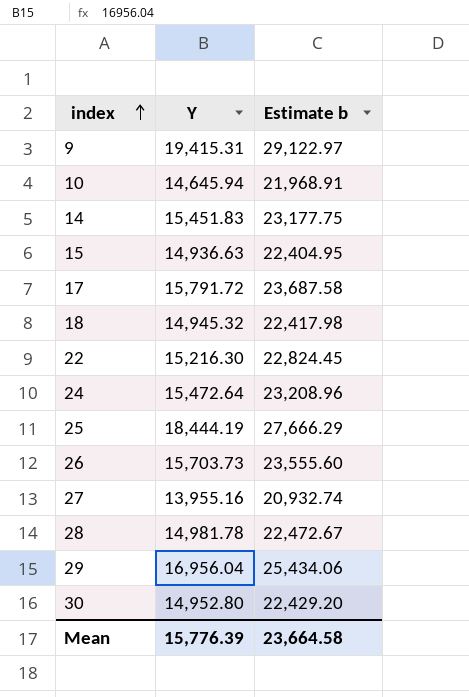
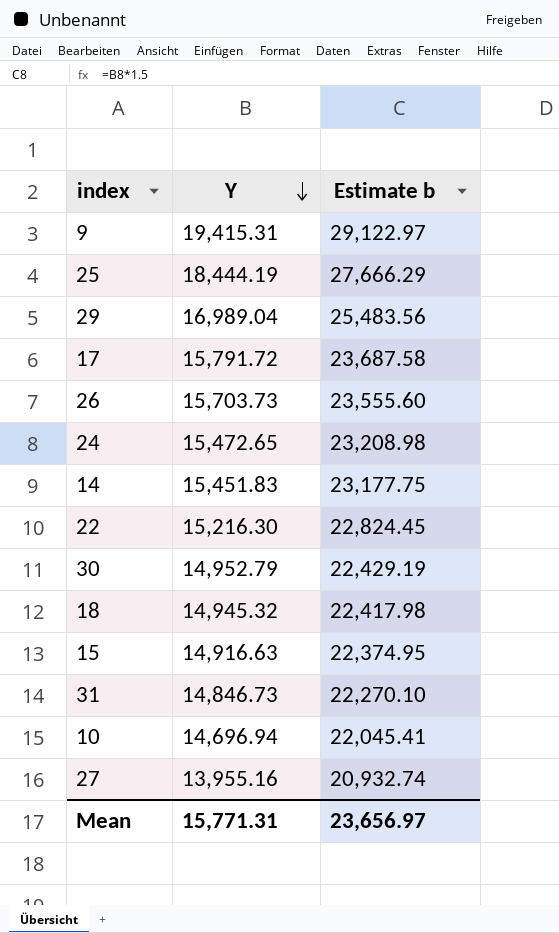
row order: index ascending -> Y descending
row 28: 14,981.78 | 22,472.67 -> none
29 | Y: 16,956.04 -> 16,989.04
29 | Estimate b: 25,434.06 -> 25,483.56
24 | Y: 15,472.64 -> 15,472.65
24 | Estimate b: 23,208.96 -> 23,208.98
30 | Y: 14,952.80 -> 14,952.79
30 | Estimate b: 22,429.20 -> 22,429.19
15 | Y: 14,936.63 -> 14,916.63
15 | Estimate b: 22,404.95 -> 22,374.95
row 31: none -> 14,846.73 | 22,270.10
10 | Y: 14,645.94 -> 14,696.94
10 | Estimate b: 21,968.91 -> 22,045.41
Mean | Y: 15,776.39 -> 15,771.31
Mean | Estimate b: 23,664.58 -> 23,656.97

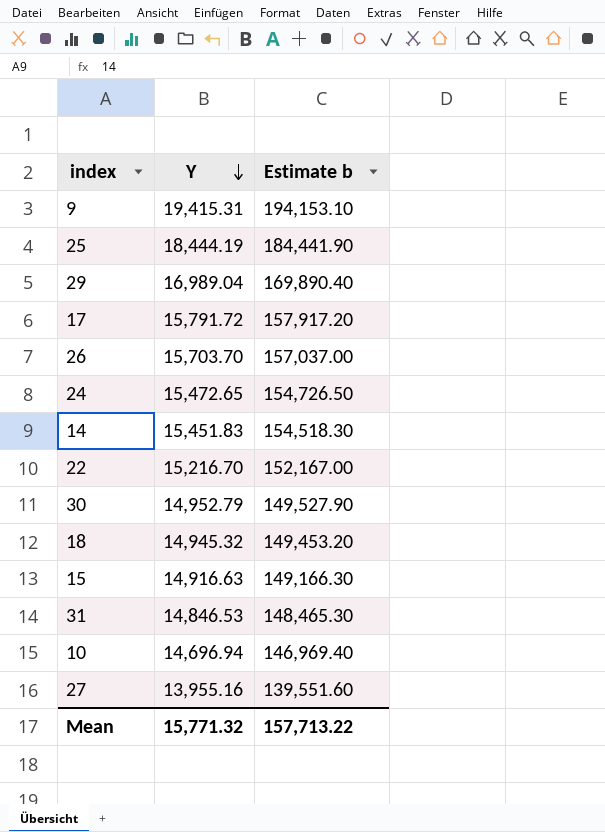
column Estimate b | formula: [Y] * 1.5 -> [Y] * 10
26 | Y: 15,703.73 -> 15,703.70
22 | Y: 15,216.30 -> 15,216.70
31 | Y: 14,846.73 -> 14,846.53
Mean | Y: 15,771.31 -> 15,771.32
Mean | Estimate b: 23,656.97 -> 157,713.22

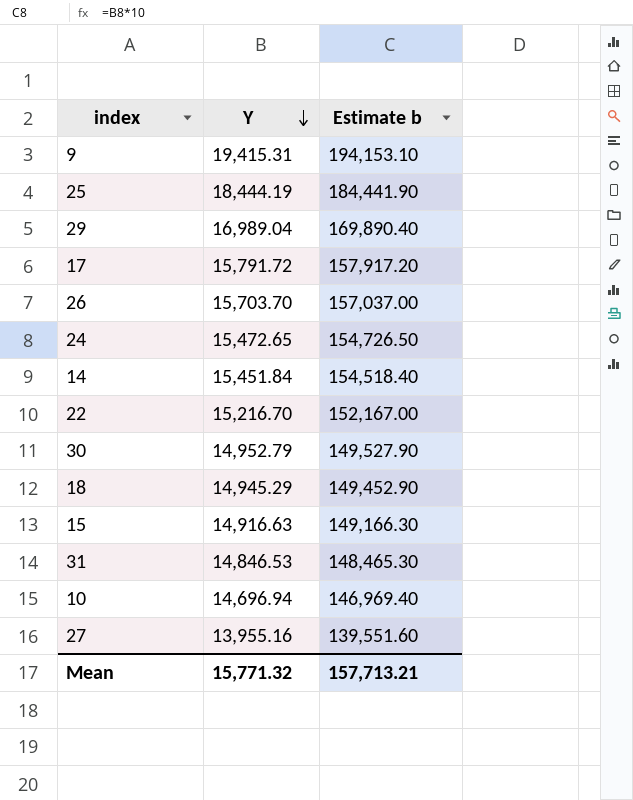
14 | Y: 15,451.83 -> 15,451.84
14 | Estimate b: 154,518.30 -> 154,518.40
18 | Y: 14,945.32 -> 14,945.29
18 | Estimate b: 149,453.20 -> 149,452.90
Mean | Estimate b: 157,713.22 -> 157,713.21

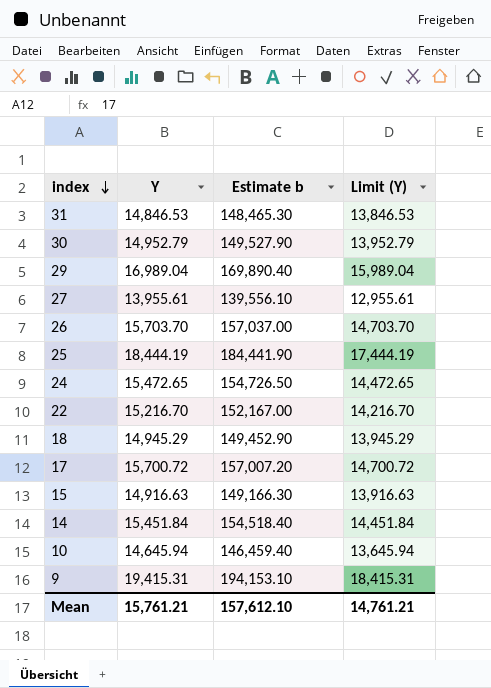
row order: Y descending -> index descending
column Limit (Y) | formula: none -> [Y] - 1000
27 | Y: 13,955.16 -> 13,955.61
27 | Estimate b: 139,551.60 -> 139,556.10
17 | Y: 15,791.72 -> 15,700.72
17 | Estimate b: 157,917.20 -> 157,007.20
10 | Y: 14,696.94 -> 14,645.94
10 | Estimate b: 146,969.40 -> 146,459.40
Mean | Y: 15,771.32 -> 15,761.21
Mean | Estimate b: 157,713.21 -> 157,612.10

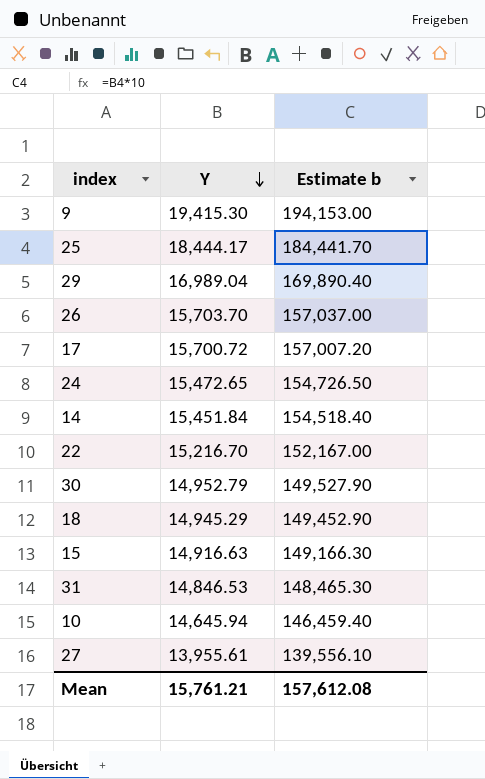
row order: index descending -> Y descending
column Limit (Y) | formula: [Y] - 1000 -> none
9 | Y: 19,415.31 -> 19,415.30
9 | Estimate b: 194,153.10 -> 194,153.00
25 | Y: 18,444.19 -> 18,444.17
25 | Estimate b: 184,441.90 -> 184,441.70
Mean | Estimate b: 157,612.10 -> 157,612.08

